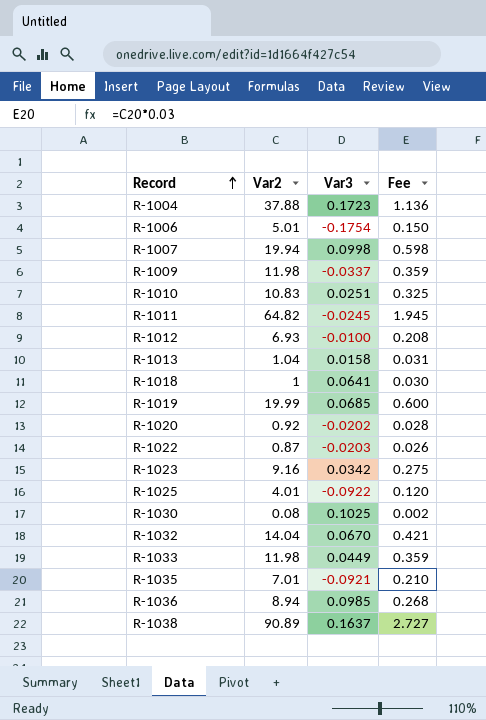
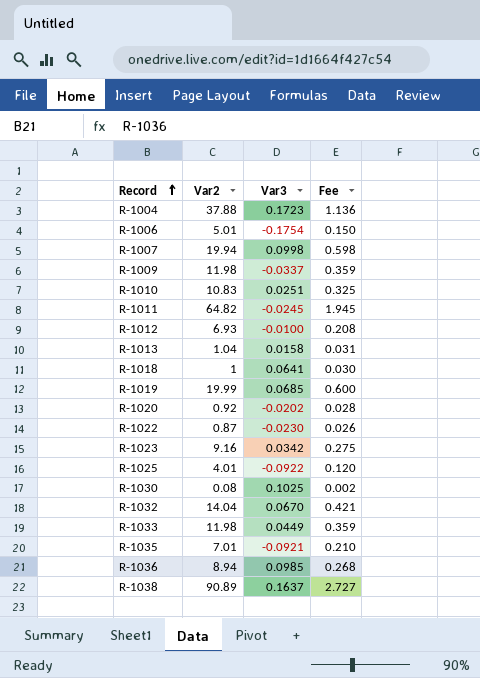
R-1022 | Var3: -0.0203 -> -0.0230

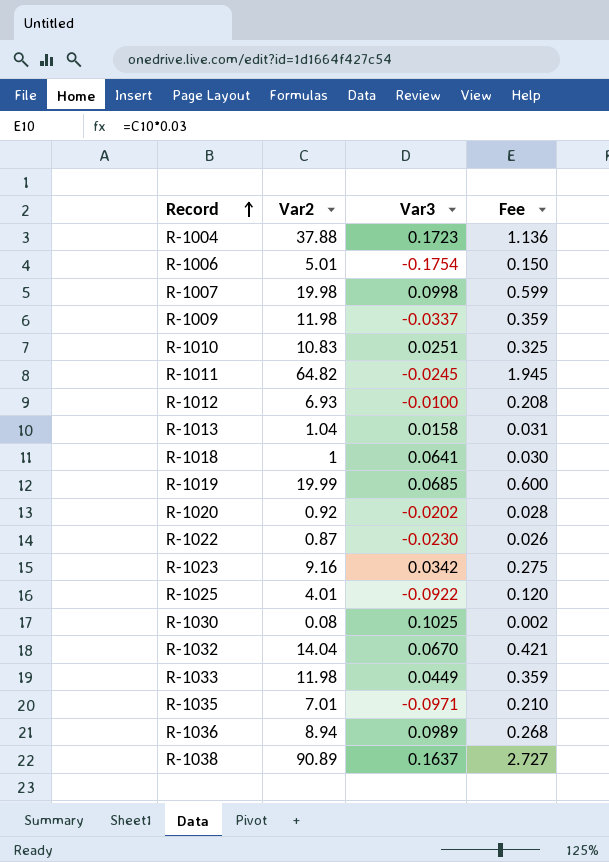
R-1007 | Var2: 19.94 -> 19.98
R-1007 | Fee: 0.598 -> 0.599
R-1035 | Var3: -0.0921 -> -0.0971
R-1036 | Var3: 0.0985 -> 0.0989

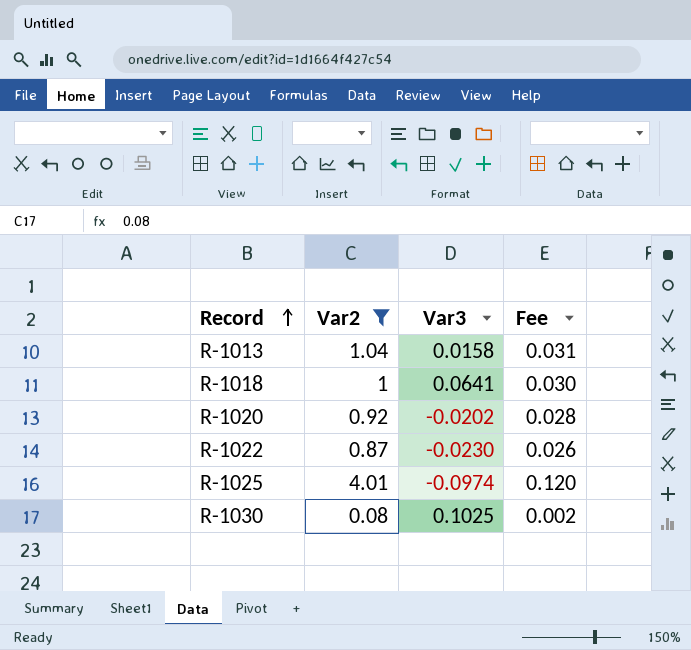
filter: none -> Var2 <= 4.01
R-1025 | Var3: -0.0922 -> -0.0974

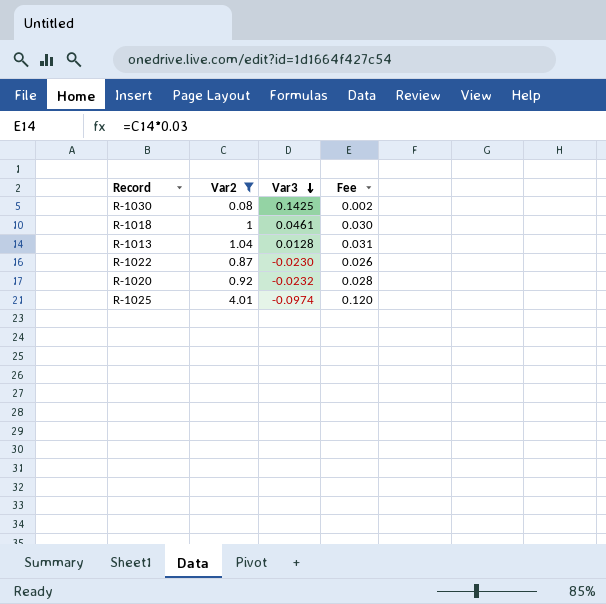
row order: Record ascending -> Var3 descending
R-1030 | Var3: 0.1025 -> 0.1425
R-1018 | Var3: 0.0641 -> 0.0461
R-1013 | Var3: 0.0158 -> 0.0128
R-1020 | Var3: -0.0202 -> -0.0232

